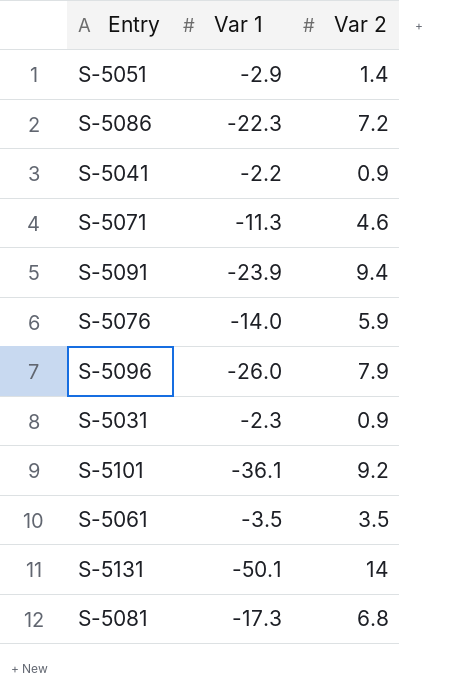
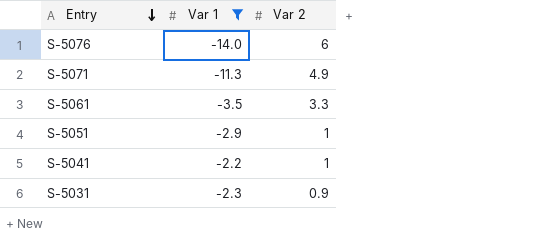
filter: none -> Var 1 >= -14.0
row order: none -> Entry descending
S-5076 | Var 2: 5.9 -> 6
S-5071 | Var 2: 4.6 -> 4.9
S-5061 | Var 2: 3.5 -> 3.3
S-5051 | Var 2: 1.4 -> 1
S-5041 | Var 2: 0.9 -> 1

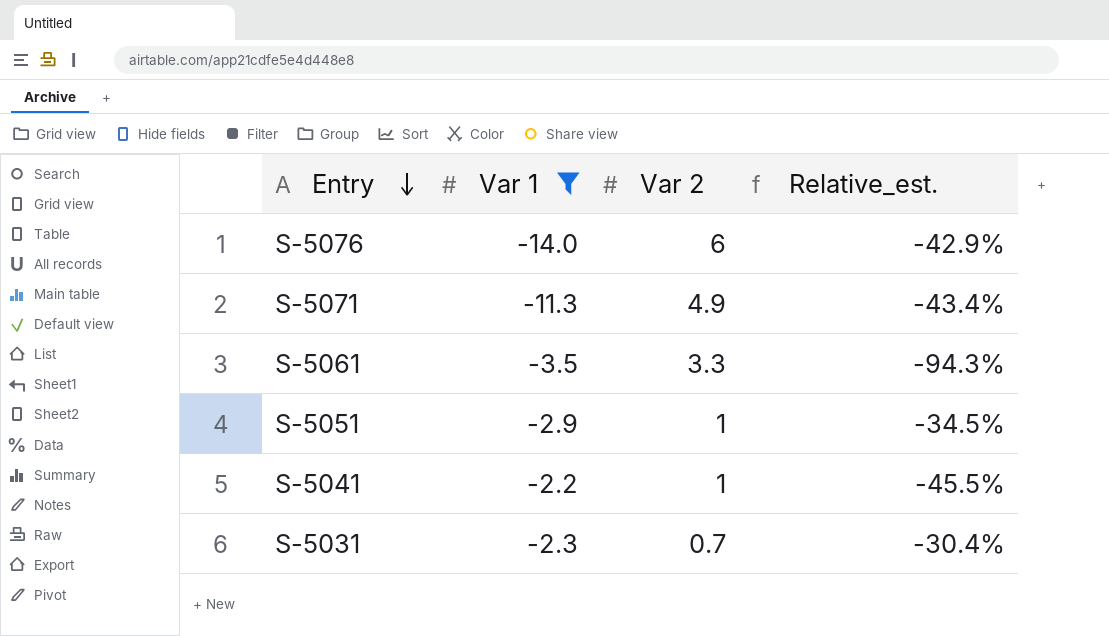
column Relative_est. | formula: none -> [Var 2] / [Var 1]
S-5031 | Var 2: 0.9 -> 0.7

